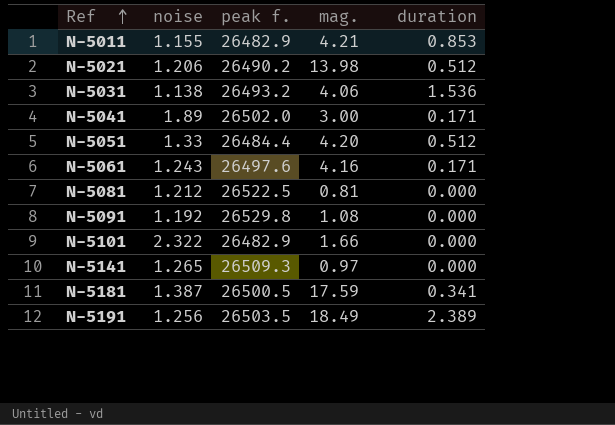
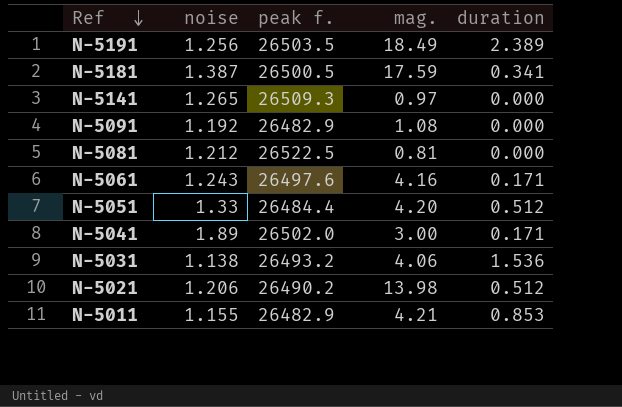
row order: Ref ascending -> Ref descending
row N-5101: 2.322 | 26482.9 | 1.66 | 0.000 -> none
N-5091 | peak f.: 26529.8 -> 26482.9

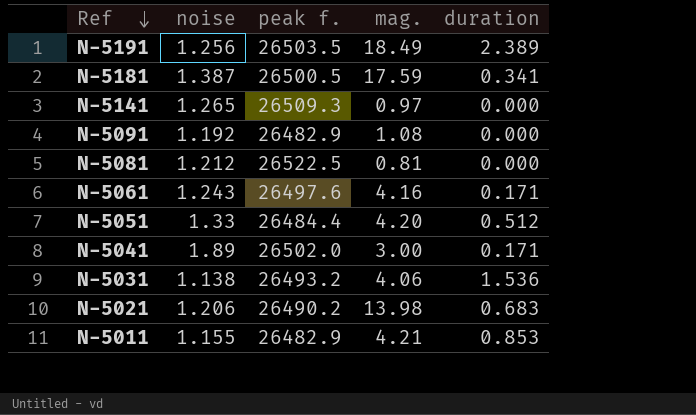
N-5021 | duration: 0.512 -> 0.683

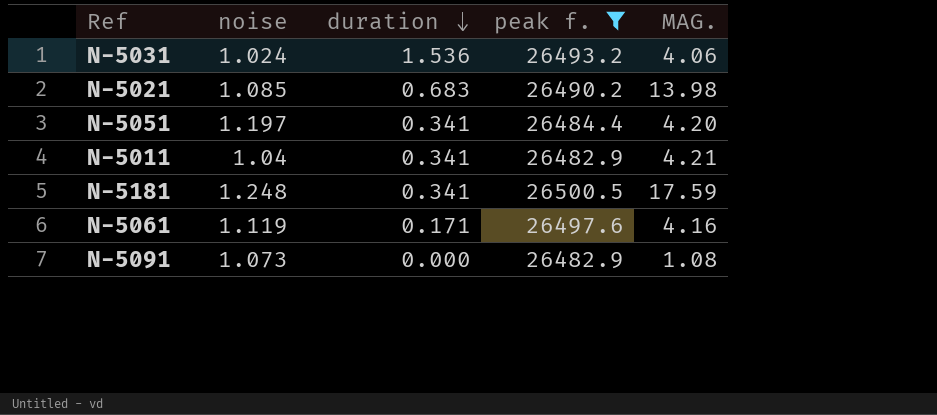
filter: none -> peak f. <= 26500.5
row order: Ref descending -> duration descending
column duration | position: 5 -> 3
column name: mag. -> MAG.
N-5031 | noise: 1.138 -> 1.024
N-5021 | noise: 1.206 -> 1.085
N-5051 | noise: 1.33 -> 1.197
N-5051 | duration: 0.512 -> 0.341
N-5011 | noise: 1.155 -> 1.04
N-5011 | duration: 0.853 -> 0.341
N-5181 | noise: 1.387 -> 1.248
N-5061 | noise: 1.243 -> 1.119
N-5091 | noise: 1.192 -> 1.073

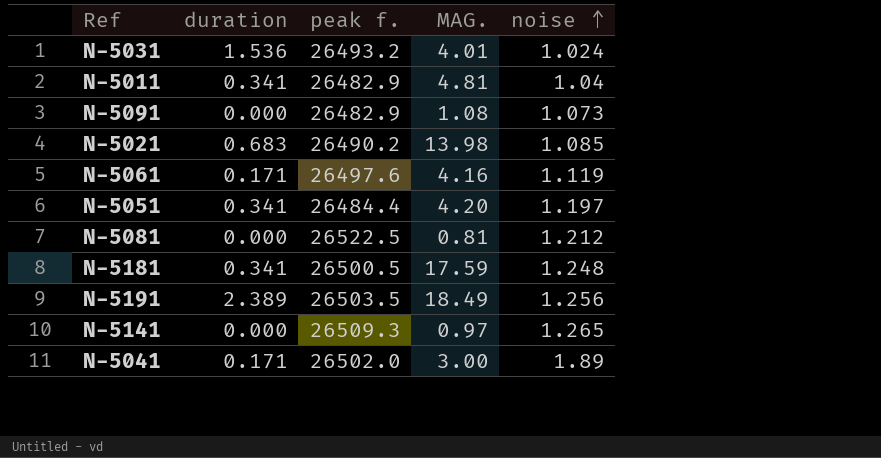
filter: peak f. <= 26500.5 -> none
row order: duration descending -> noise ascending
column noise | position: 2 -> 5
N-5031 | MAG.: 4.06 -> 4.01
N-5011 | MAG.: 4.21 -> 4.81

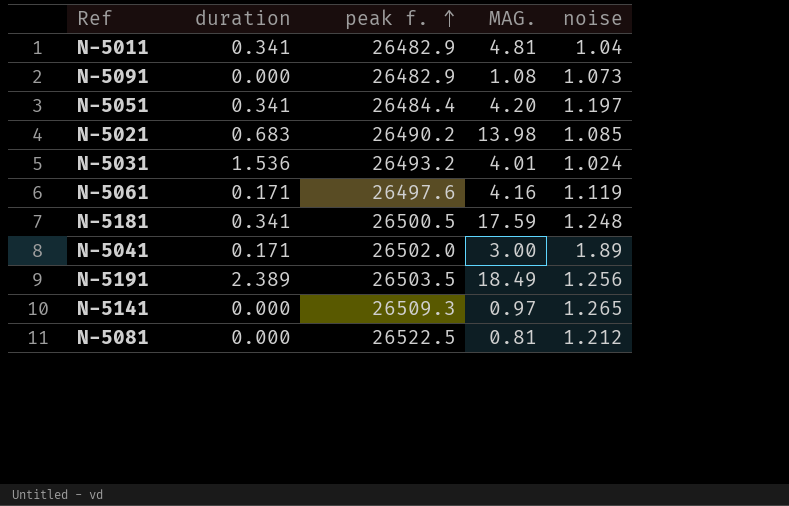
row order: noise ascending -> peak f. ascending

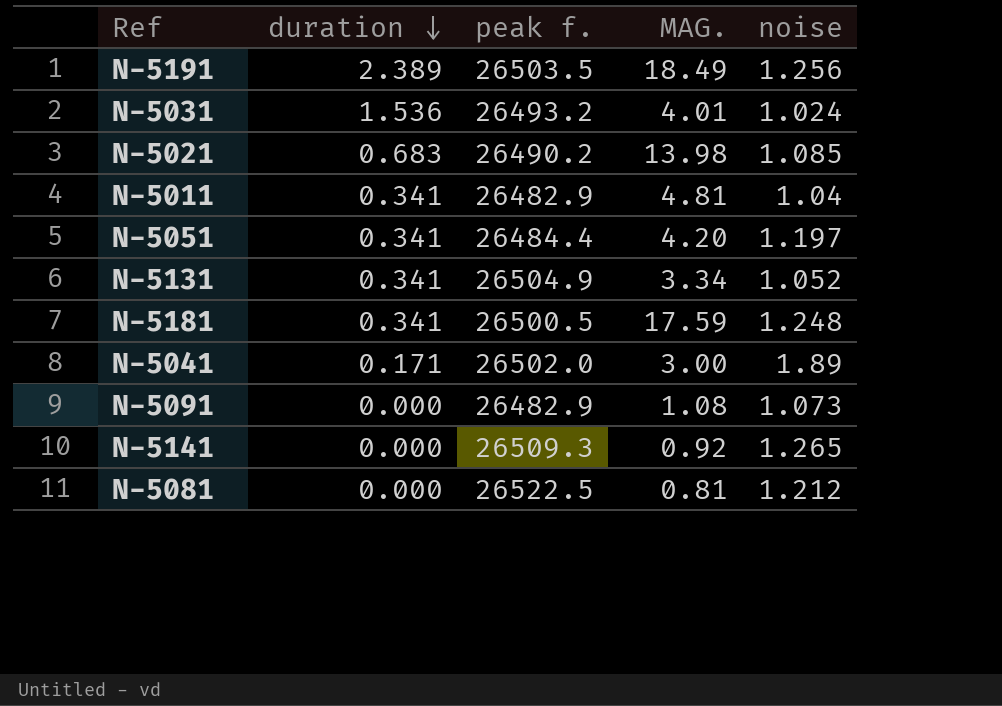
row order: peak f. ascending -> duration descending
row N-5061: 0.171 | 26497.6 | 4.16 | 1.119 -> none
row N-5131: none -> 0.341 | 26504.9 | 3.34 | 1.052
N-5141 | MAG.: 0.97 -> 0.92

